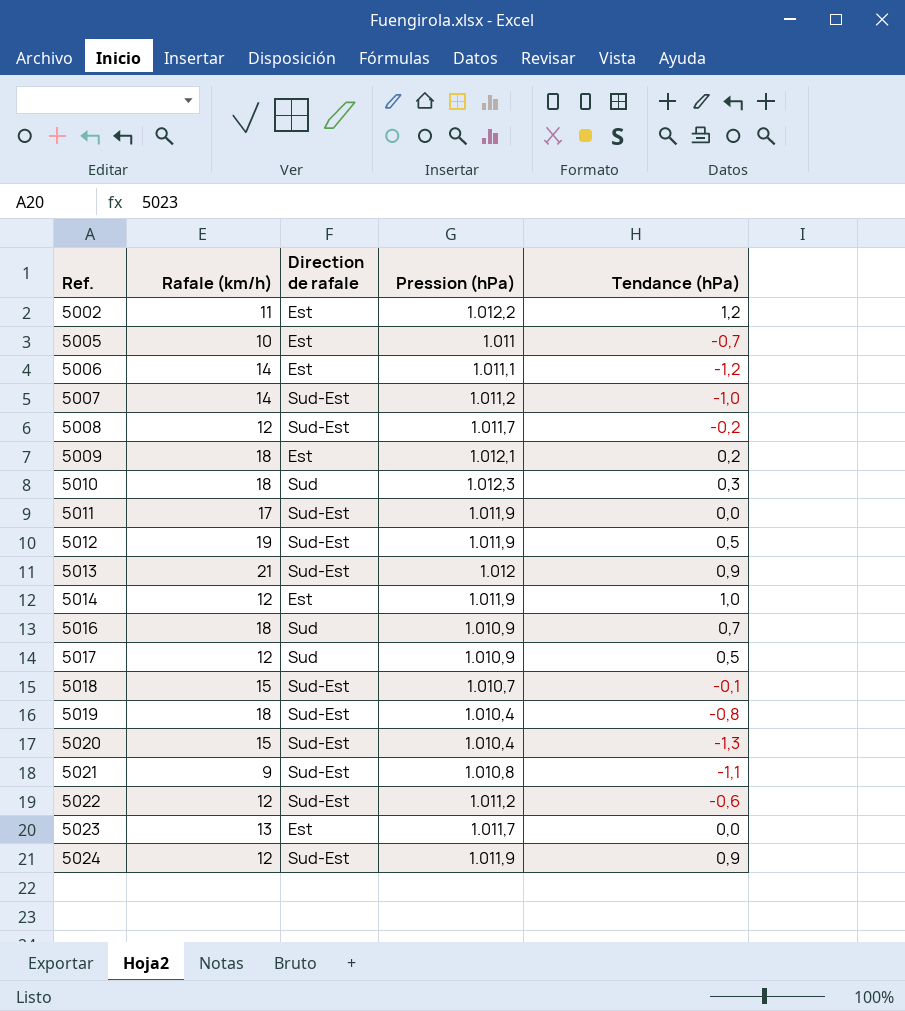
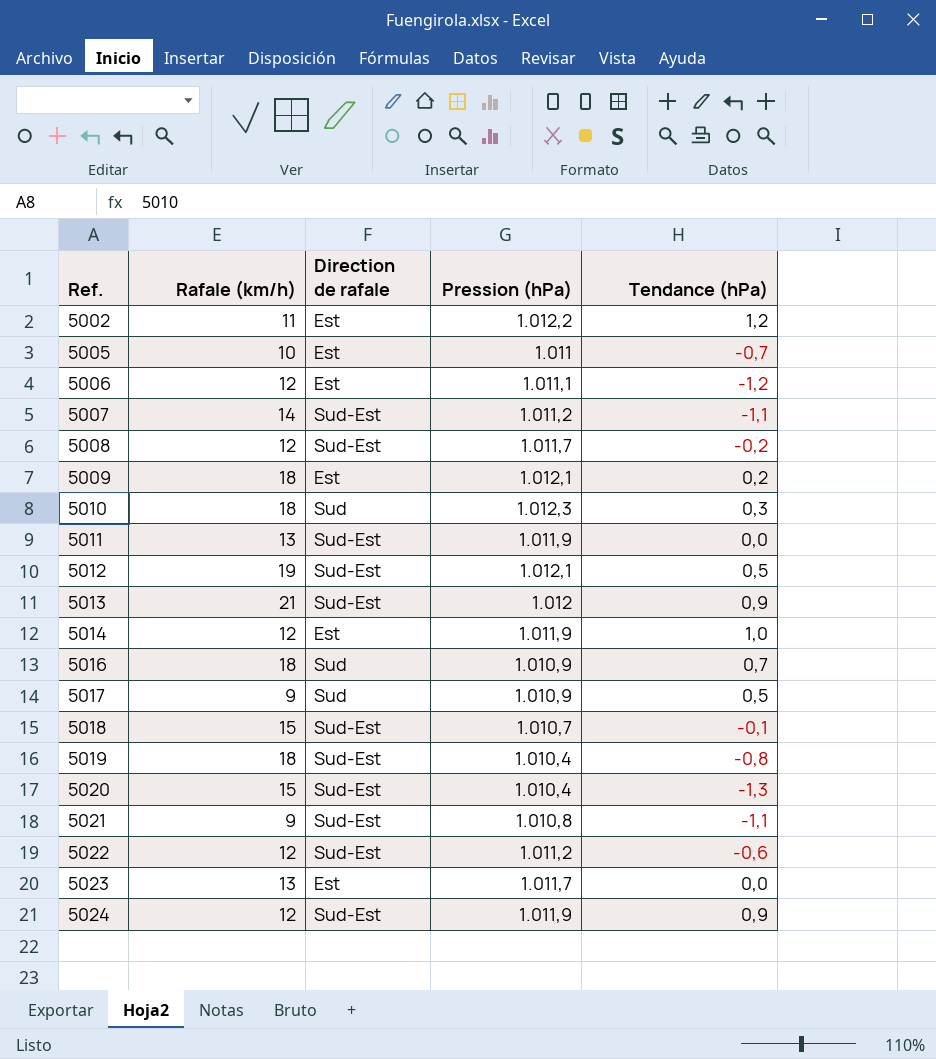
5006 | Rafale (km/h): 14 -> 12
5007 | Tendance (hPa): -1,0 -> -1,1
5011 | Rafale (km/h): 17 -> 13
5012 | Pression (hPa): 1.011,9 -> 1.012,1
5017 | Rafale (km/h): 12 -> 9

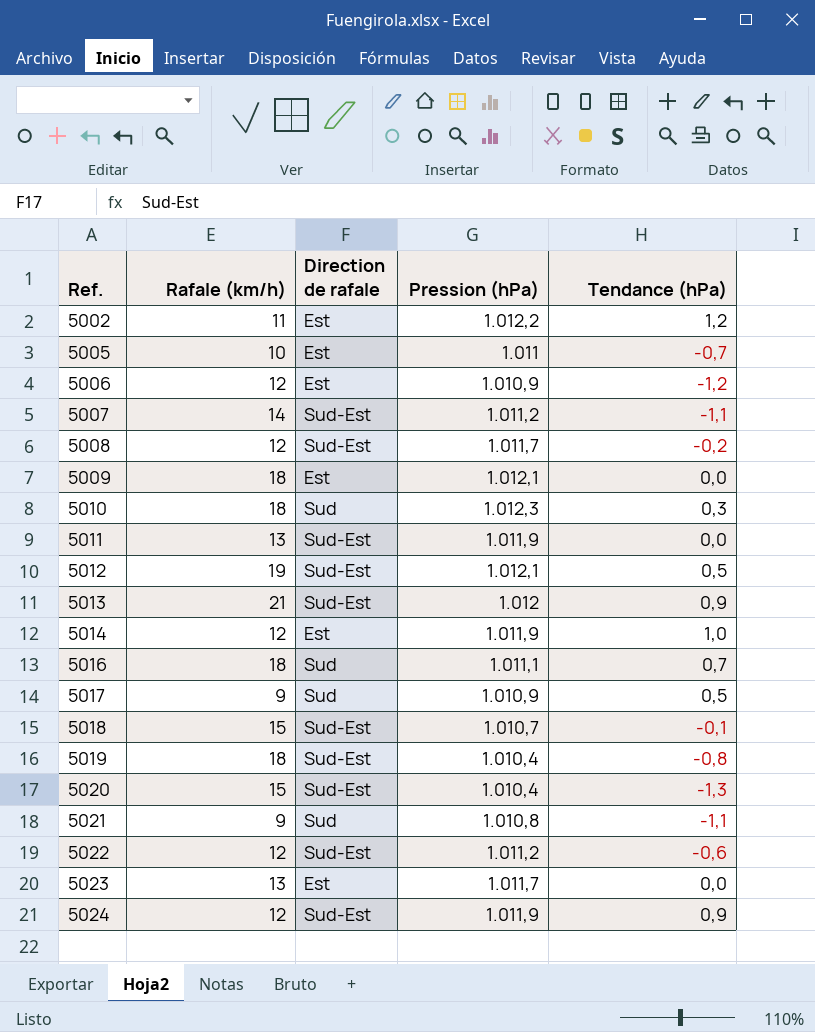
5006 | Pression (hPa): 1.011,1 -> 1.010,9
5009 | Tendance (hPa): 0,2 -> 0,0
5016 | Pression (hPa): 1.010,9 -> 1.011,1
5021 | Direction de rafale: Sud-Est -> Sud

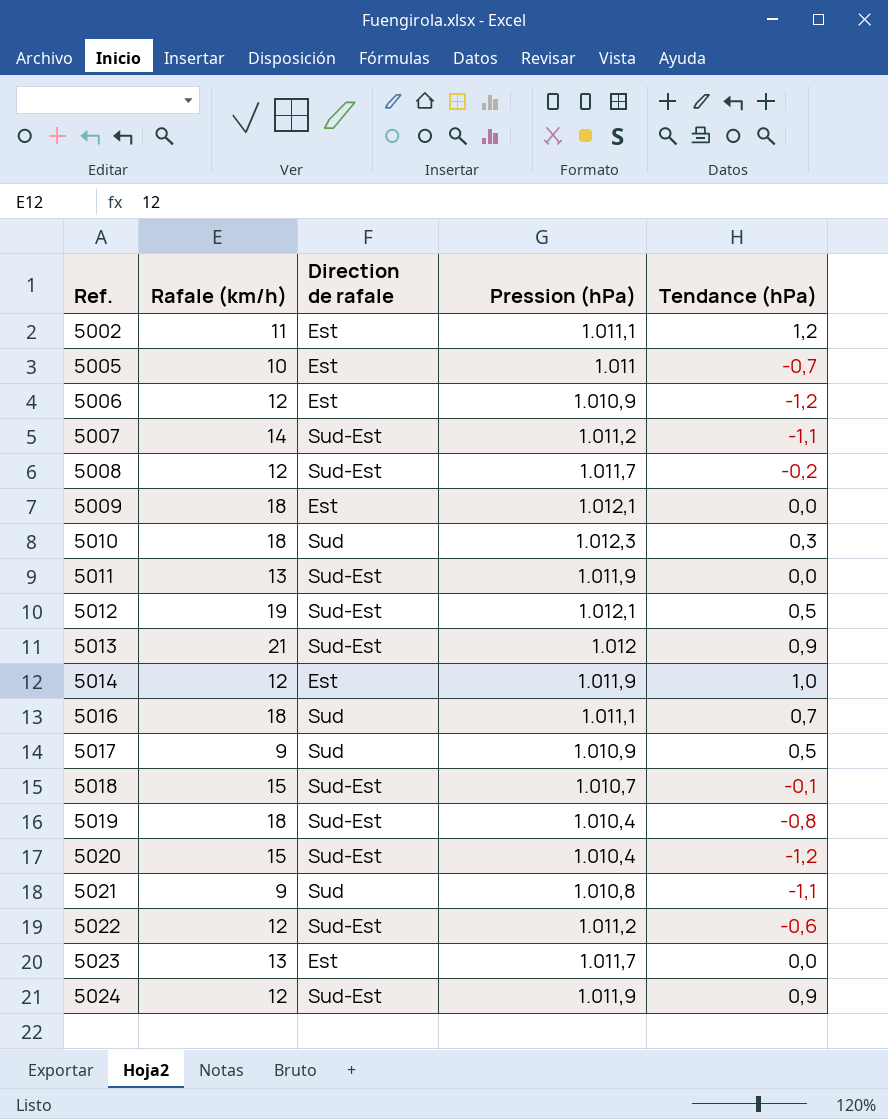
5002 | Pression (hPa): 1.012,2 -> 1.011,1
5020 | Tendance (hPa): -1,3 -> -1,2

